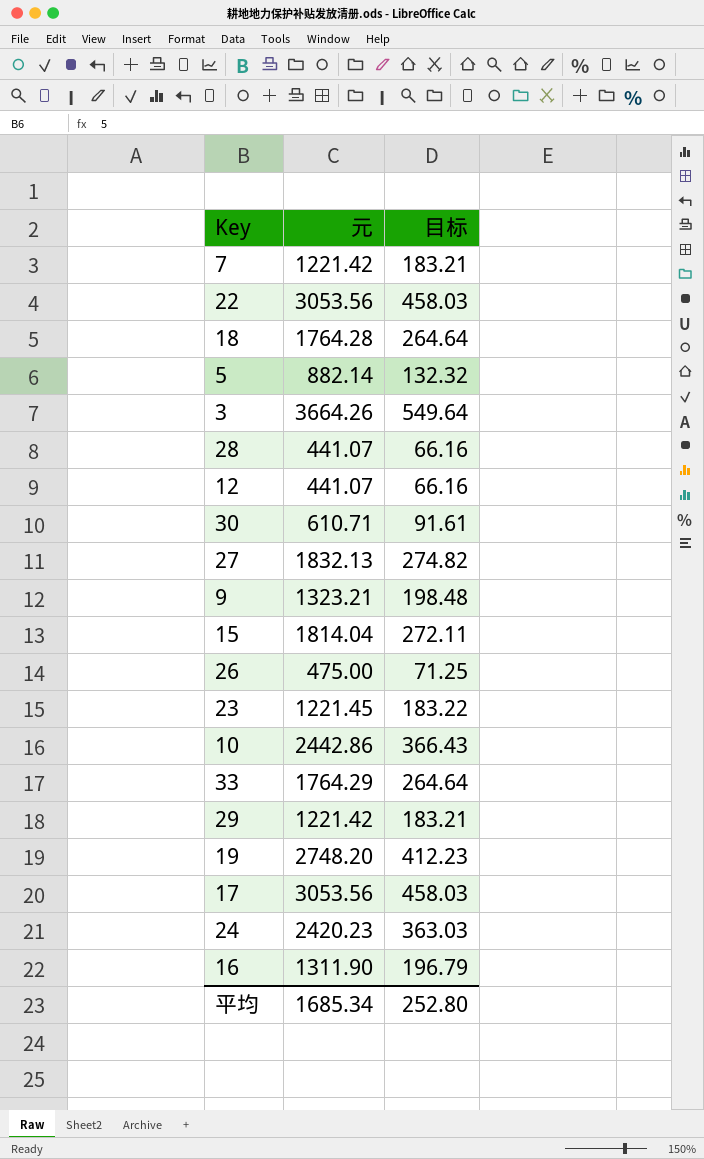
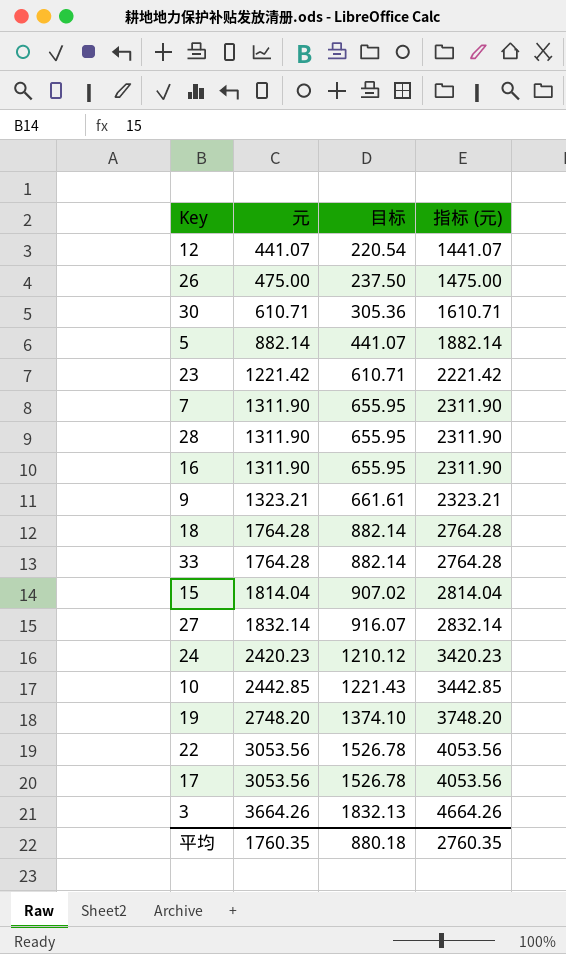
row order: none -> 元 ascending
column 目标 | formula: [元] * 0.15 -> [元] * 0.5
column 指标 (元) | formula: none -> [元] + 1000
row 29: 1221.42 | 183.21 -> none
23 | 元: 1221.45 -> 1221.42
7 | 元: 1221.42 -> 1311.90
28 | 元: 441.07 -> 1311.90
33 | 元: 1764.29 -> 1764.28
27 | 元: 1832.13 -> 1832.14
10 | 元: 2442.86 -> 2442.85
平均 | 元: 1685.34 -> 1760.35
平均 | 目标: 252.80 -> 880.18

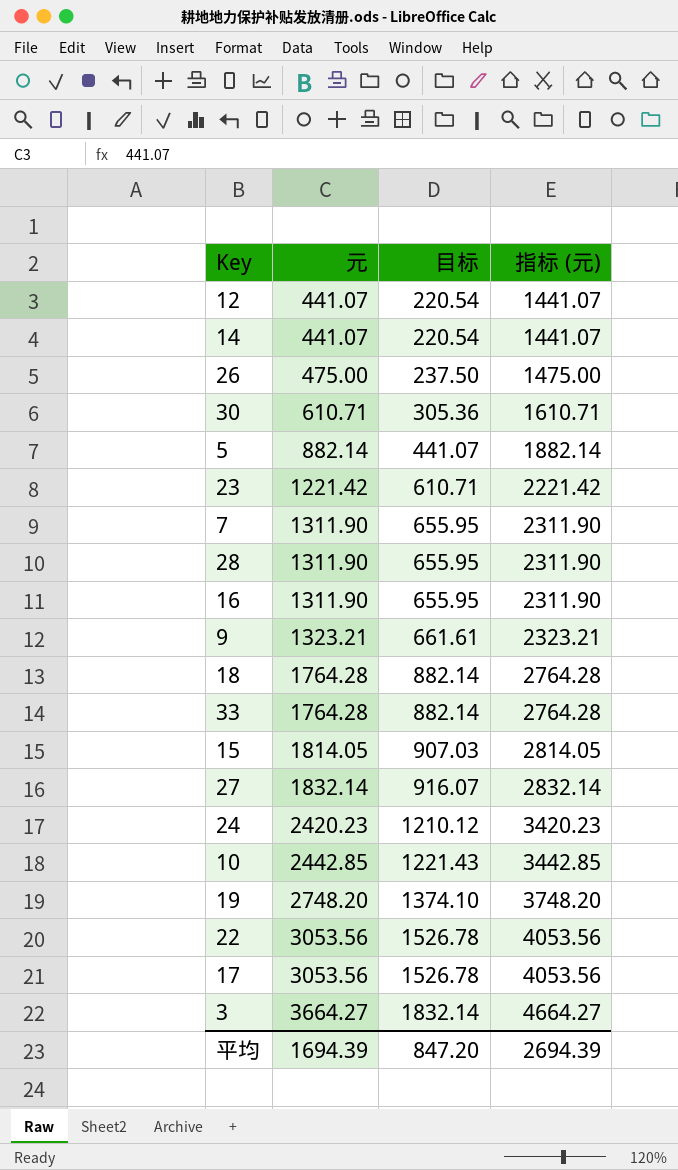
row 14: none -> 441.07 | 220.54 | 1441.07
15 | 元: 1814.04 -> 1814.05
15 | 目标: 907.02 -> 907.03
15 | 指标 (元): 2814.04 -> 2814.05
3 | 元: 3664.26 -> 3664.27
3 | 目标: 1832.13 -> 1832.14
3 | 指标 (元): 4664.26 -> 4664.27
平均 | 元: 1760.35 -> 1694.39
平均 | 目标: 880.18 -> 847.20
平均 | 指标 (元): 2760.35 -> 2694.39

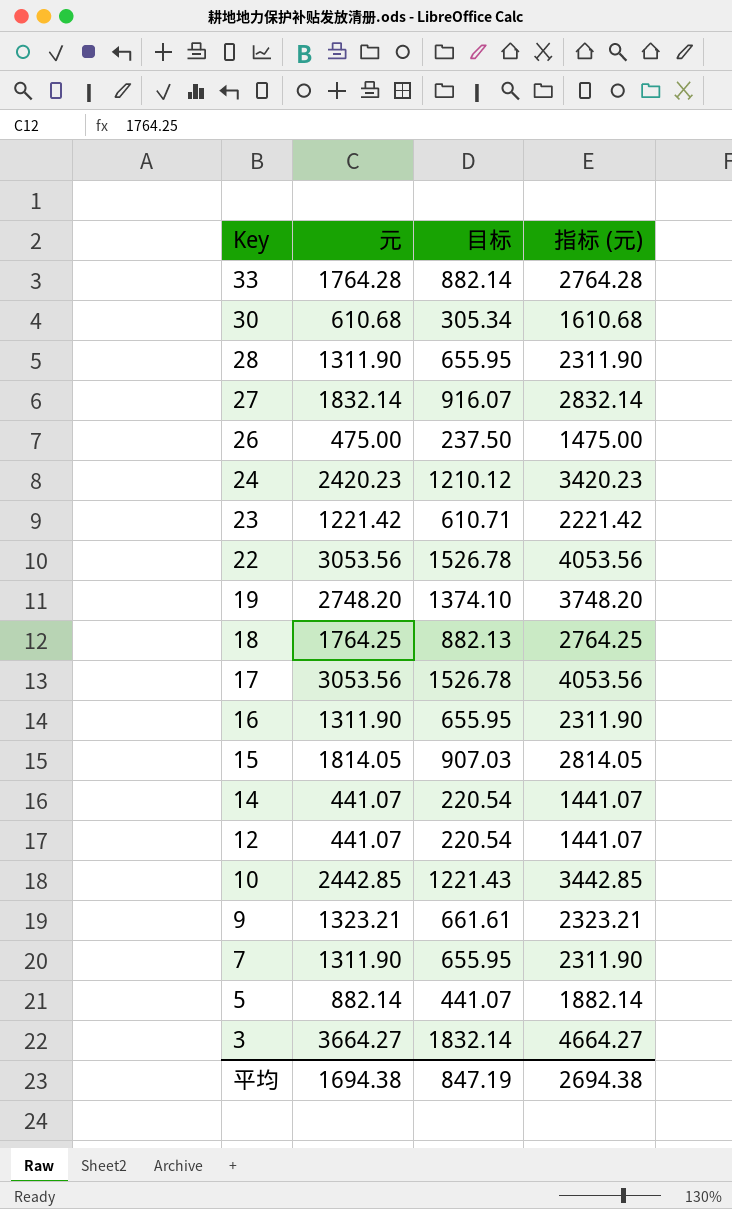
row order: 元 ascending -> Key descending
30 | 元: 610.71 -> 610.68
30 | 目标: 305.36 -> 305.34
30 | 指标 (元): 1610.71 -> 1610.68
18 | 元: 1764.28 -> 1764.25
18 | 目标: 882.14 -> 882.13
18 | 指标 (元): 2764.28 -> 2764.25
平均 | 元: 1694.39 -> 1694.38
平均 | 目标: 847.20 -> 847.19
平均 | 指标 (元): 2694.39 -> 2694.38

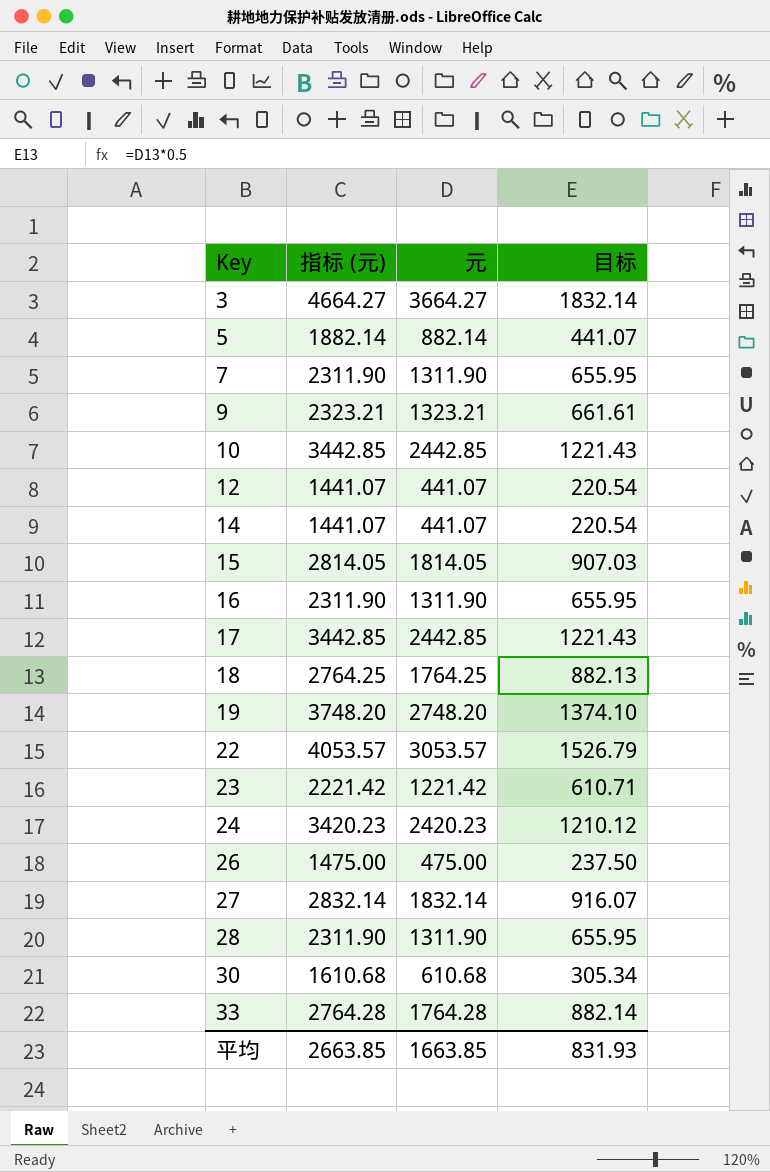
row order: Key descending -> Key ascending
column 指标 (元) | position: 4 -> 2
17 | 指标 (元): 4053.56 -> 3442.85
17 | 元: 3053.56 -> 2442.85
17 | 目标: 1526.78 -> 1221.43
22 | 指标 (元): 4053.56 -> 4053.57
22 | 元: 3053.56 -> 3053.57
22 | 目标: 1526.78 -> 1526.79
平均 | 指标 (元): 2694.38 -> 2663.85
平均 | 元: 1694.38 -> 1663.85
平均 | 目标: 847.19 -> 831.93

